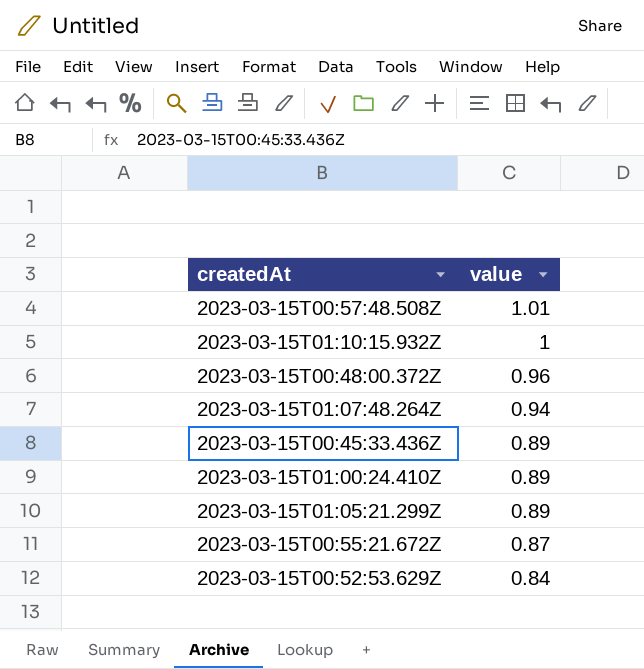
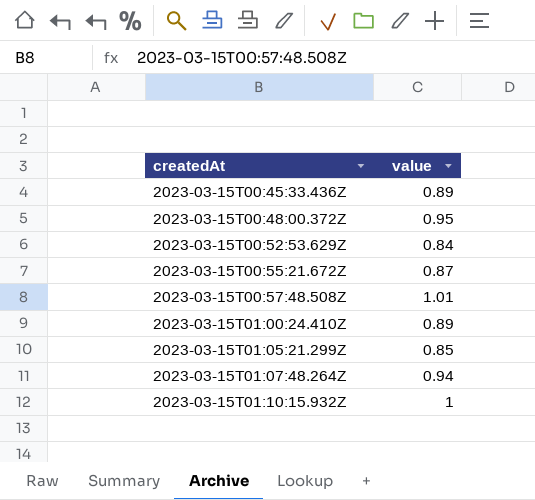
row order: value descending -> createdAt ascending
2023-03-15T00:48:00.372Z | value: 0.96 -> 0.95
2023-03-15T01:05:21.299Z | value: 0.89 -> 0.85

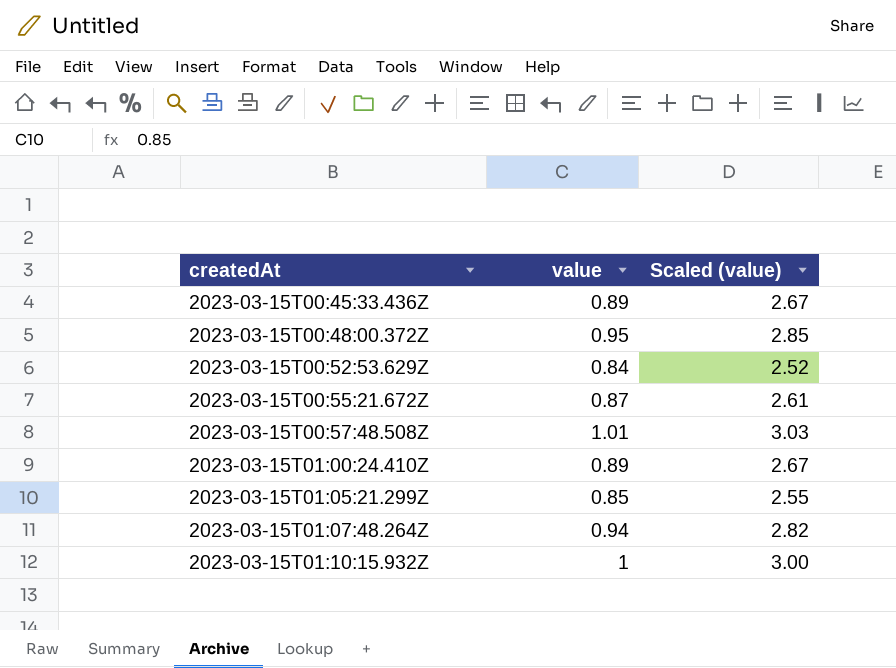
column Scaled (value) | formula: none -> [value] * 3

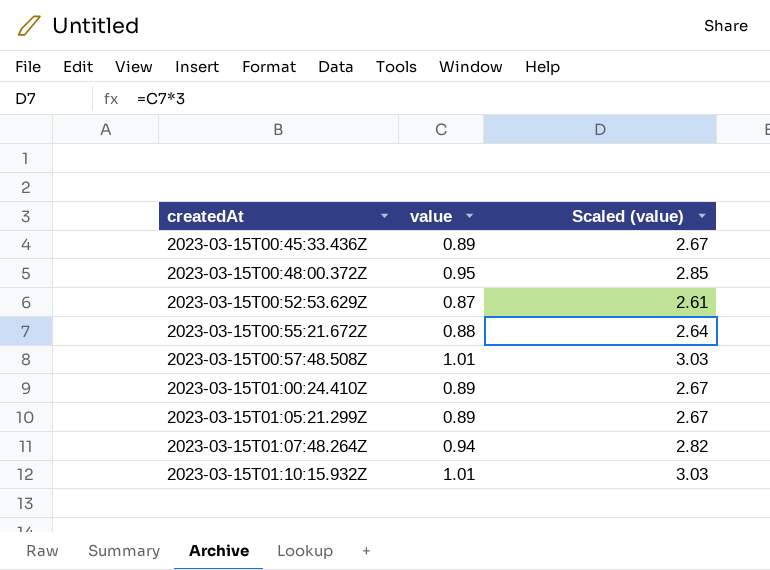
2023-03-15T00:52:53.629Z | value: 0.84 -> 0.87
2023-03-15T00:52:53.629Z | Scaled (value): 2.52 -> 2.61
2023-03-15T00:55:21.672Z | value: 0.87 -> 0.88
2023-03-15T00:55:21.672Z | Scaled (value): 2.61 -> 2.64
2023-03-15T01:05:21.299Z | value: 0.85 -> 0.89
2023-03-15T01:05:21.299Z | Scaled (value): 2.55 -> 2.67
2023-03-15T01:10:15.932Z | value: 1 -> 1.01
2023-03-15T01:10:15.932Z | Scaled (value): 3.00 -> 3.03

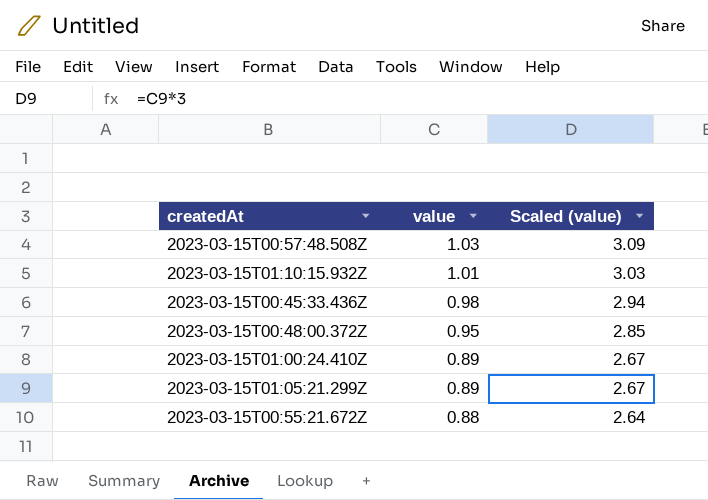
row order: createdAt ascending -> value descending
row 2023-03-15T00:52:53.629Z: 0.87 | 2.61 -> none
row 2023-03-15T01:07:48.264Z: 0.94 | 2.82 -> none
2023-03-15T00:57:48.508Z | value: 1.01 -> 1.03
2023-03-15T00:57:48.508Z | Scaled (value): 3.03 -> 3.09
2023-03-15T00:45:33.436Z | value: 0.89 -> 0.98
2023-03-15T00:45:33.436Z | Scaled (value): 2.67 -> 2.94

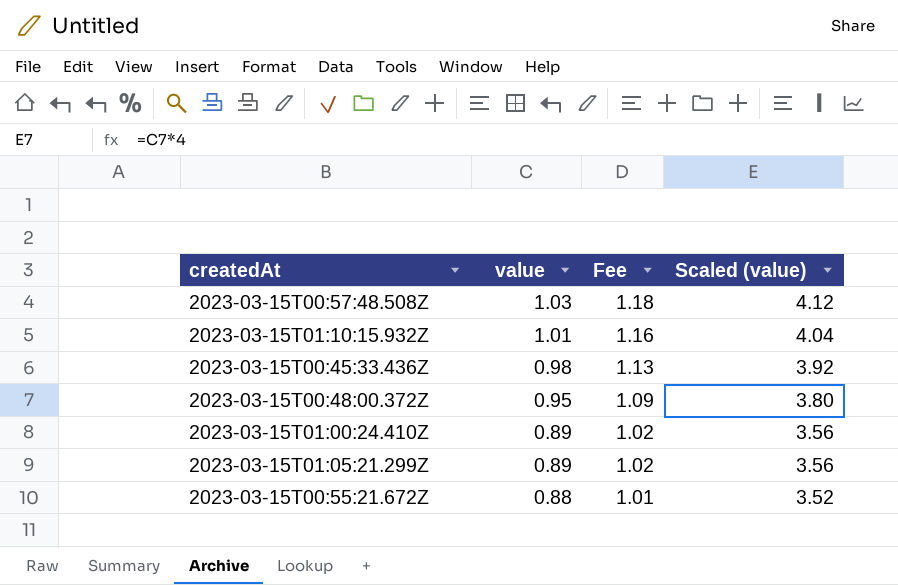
column Fee | formula: none -> [value] * 1.15
column Scaled (value) | formula: [value] * 3 -> [value] * 4

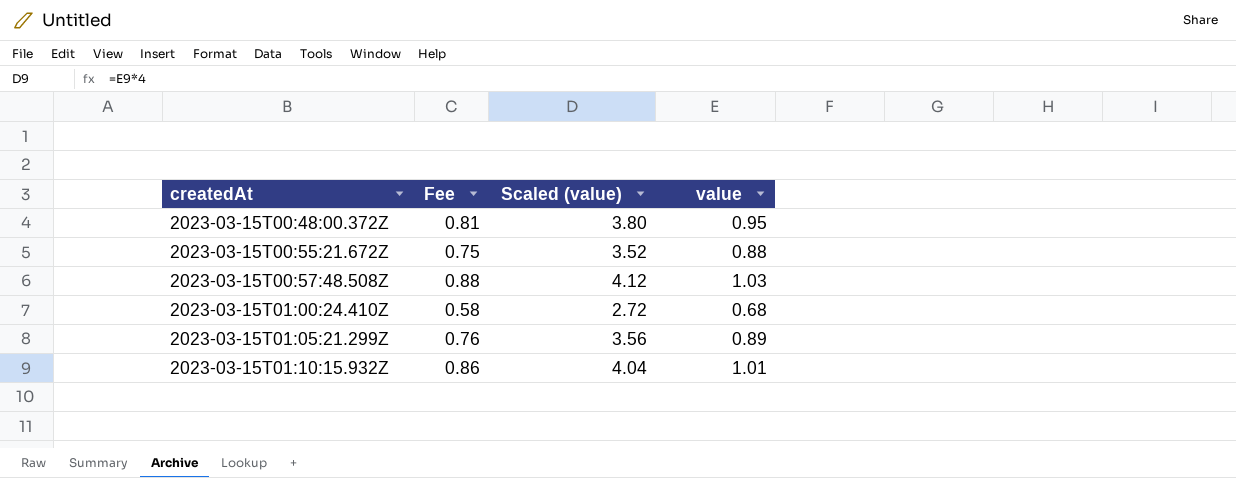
row order: value descending -> createdAt ascending
column Fee | formula: [value] * 1.15 -> [value] * 0.85
column value | position: 2 -> 4
row 2023-03-15T00:45:33.436Z: 0.98 | 1.13 | 3.92 -> none
2023-03-15T01:00:24.410Z | Scaled (value): 3.56 -> 2.72
2023-03-15T01:00:24.410Z | value: 0.89 -> 0.68

